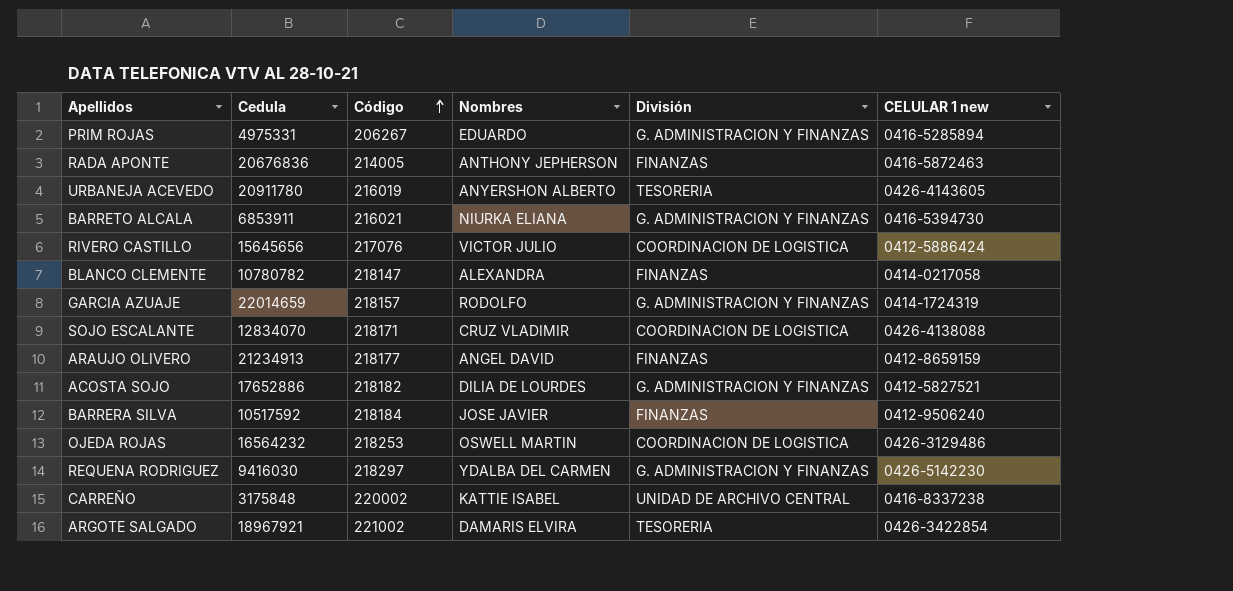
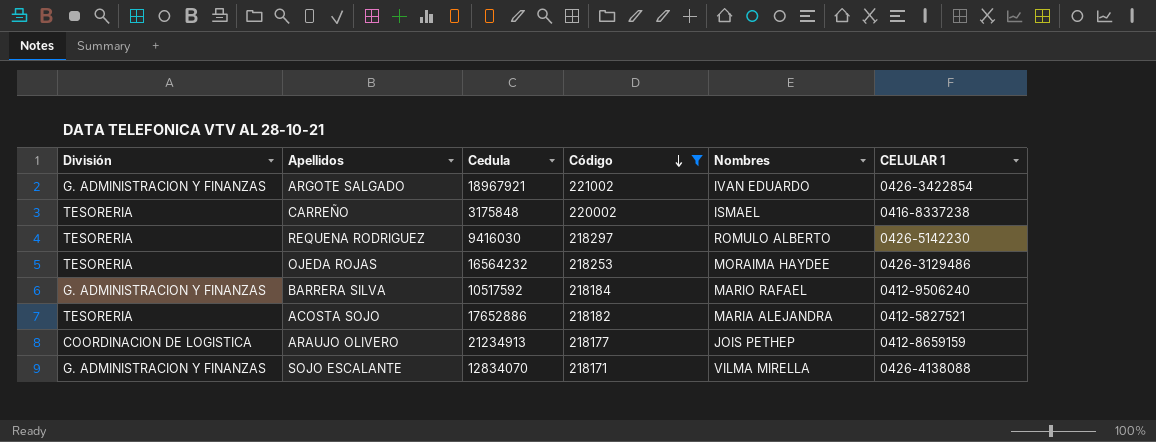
filter: none -> Código >= 218171
row order: Código ascending -> Código descending
column División | position: 5 -> 1
column name: CELULAR 1 new -> CELULAR 1
ARGOTE SALGADO | División: TESORERIA -> G. ADMINISTRACION Y FINANZAS
ARGOTE SALGADO | Nombres: DAMARIS ELVIRA -> IVAN EDUARDO
CARREÑO | División: UNIDAD DE ARCHIVO CENTRAL -> TESORERIA
CARREÑO | Nombres: KATTIE ISABEL -> ISMAEL
REQUENA RODRIGUEZ | División: G. ADMINISTRACION Y FINANZAS -> TESORERIA
REQUENA RODRIGUEZ | Nombres: YDALBA DEL CARMEN -> ROMULO ALBERTO
OJEDA ROJAS | División: COORDINACION DE LOGISTICA -> TESORERIA
OJEDA ROJAS | Nombres: OSWELL MARTIN -> MORAIMA HAYDEE
BARRERA SILVA | División: FINANZAS -> G. ADMINISTRACION Y FINANZAS
BARRERA SILVA | Nombres: JOSE JAVIER -> MARIO RAFAEL
ACOSTA SOJO | División: G. ADMINISTRACION Y FINANZAS -> TESORERIA
ACOSTA SOJO | Nombres: DILIA DE LOURDES -> MARIA ALEJANDRA
ARAUJO OLIVERO | División: FINANZAS -> COORDINACION DE LOGISTICA
ARAUJO OLIVERO | Nombres: ANGEL DAVID -> JOIS PETHEP
SOJO ESCALANTE | División: COORDINACION DE LOGISTICA -> G. ADMINISTRACION Y FINANZAS
SOJO ESCALANTE | Nombres: CRUZ VLADIMIR -> VILMA MIRELLA

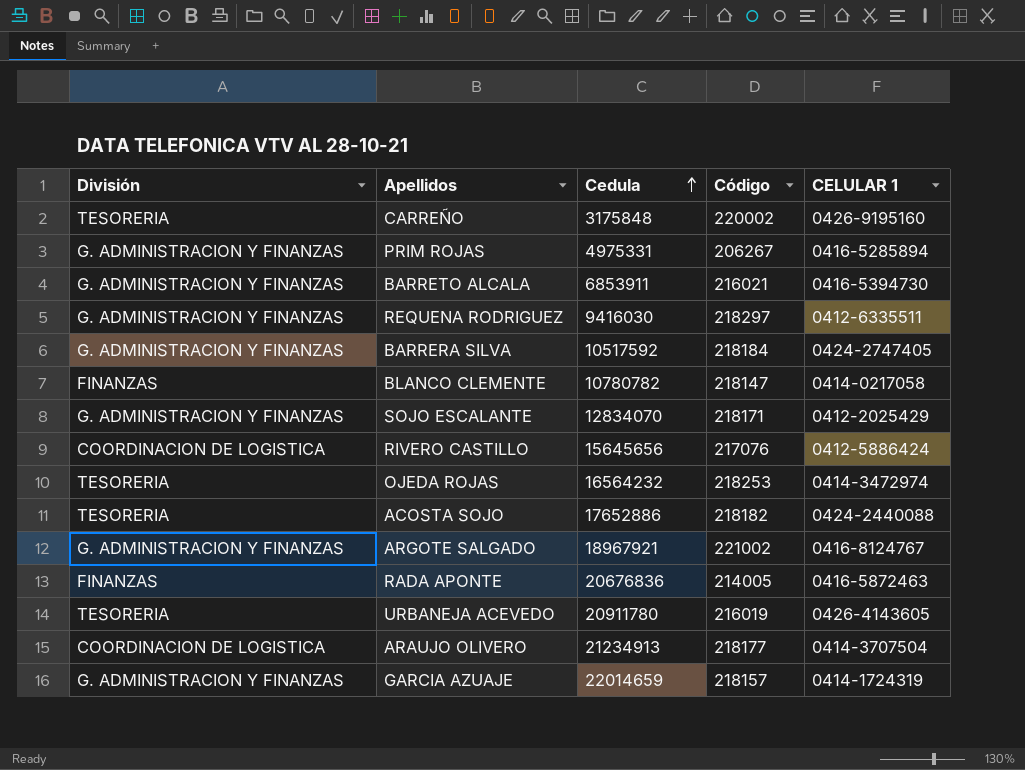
filter: Código >= 218171 -> none
row order: Código descending -> Cedula ascending
column Nombres | position: 5 -> none
CARREÑO | CELULAR 1: 0416-8337238 -> 0426-9195160
REQUENA RODRIGUEZ | División: TESORERIA -> G. ADMINISTRACION Y FINANZAS
REQUENA RODRIGUEZ | CELULAR 1: 0426-5142230 -> 0412-6335511
BARRERA SILVA | CELULAR 1: 0412-9506240 -> 0424-2747405
SOJO ESCALANTE | CELULAR 1: 0426-4138088 -> 0412-2025429
OJEDA ROJAS | CELULAR 1: 0426-3129486 -> 0414-3472974
ACOSTA SOJO | CELULAR 1: 0412-5827521 -> 0424-2440088
ARGOTE SALGADO | CELULAR 1: 0426-3422854 -> 0416-8124767
ARAUJO OLIVERO | CELULAR 1: 0412-8659159 -> 0414-3707504

